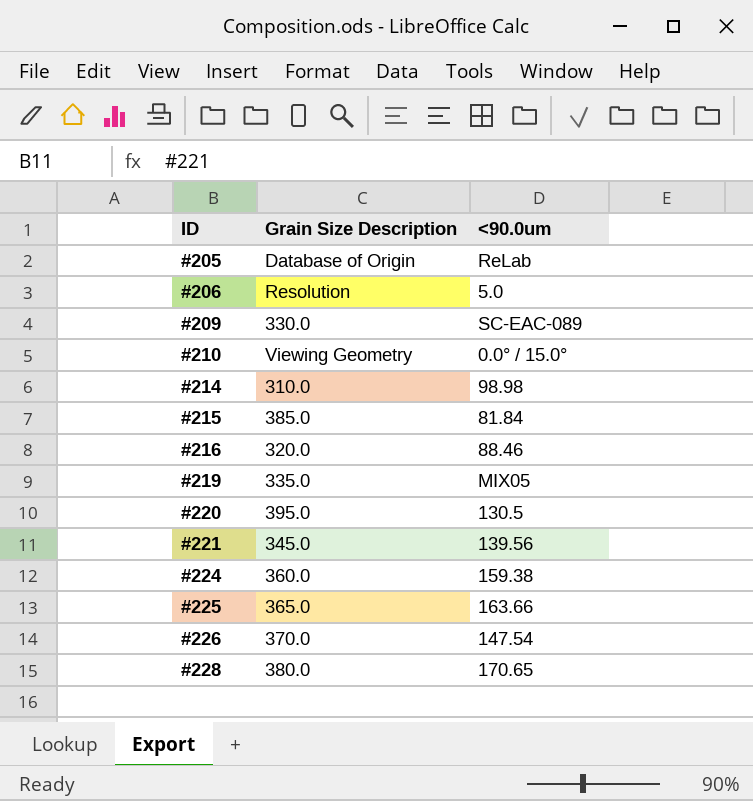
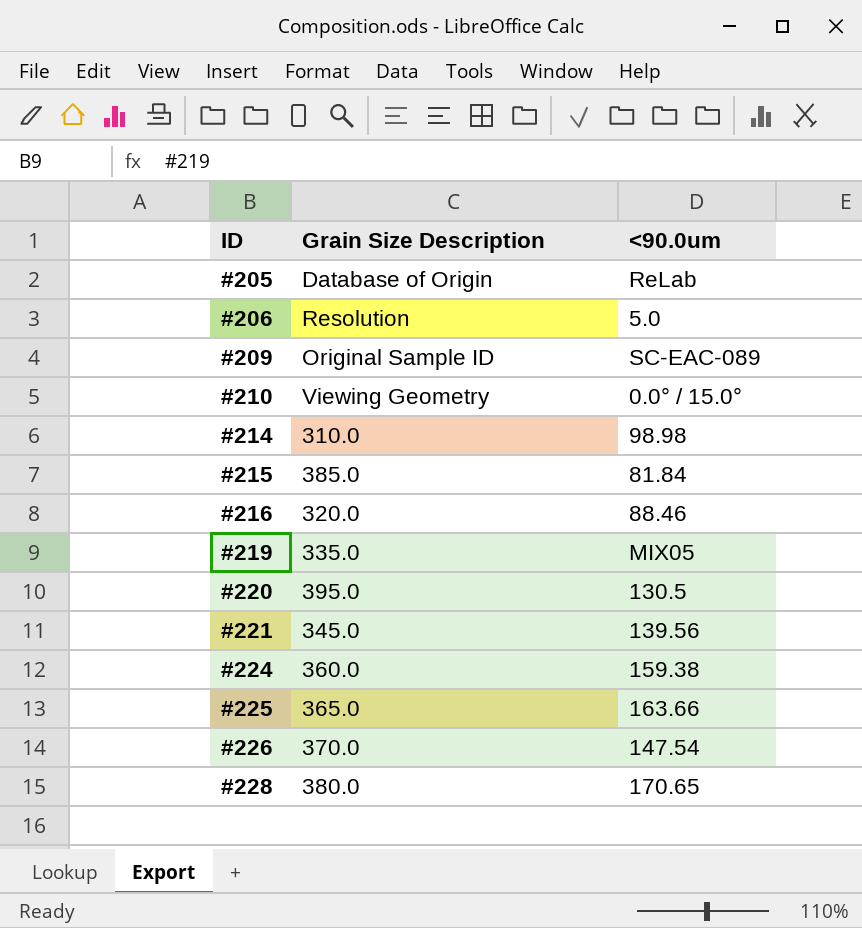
#209 | Grain Size Description: 330.0 -> Original Sample ID

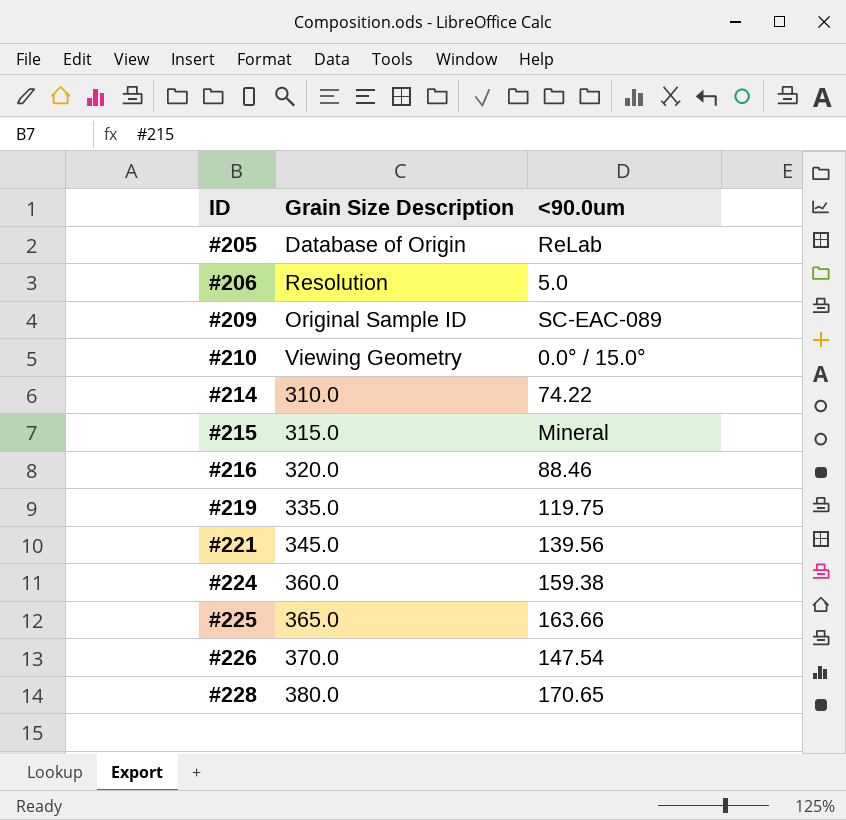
row #220: 395.0 | 130.5 -> none
#214 | <90.0um: 98.98 -> 74.22
#215 | Grain Size Description: 385.0 -> 315.0
#215 | <90.0um: 81.84 -> Mineral
#219 | <90.0um: MIX05 -> 119.75

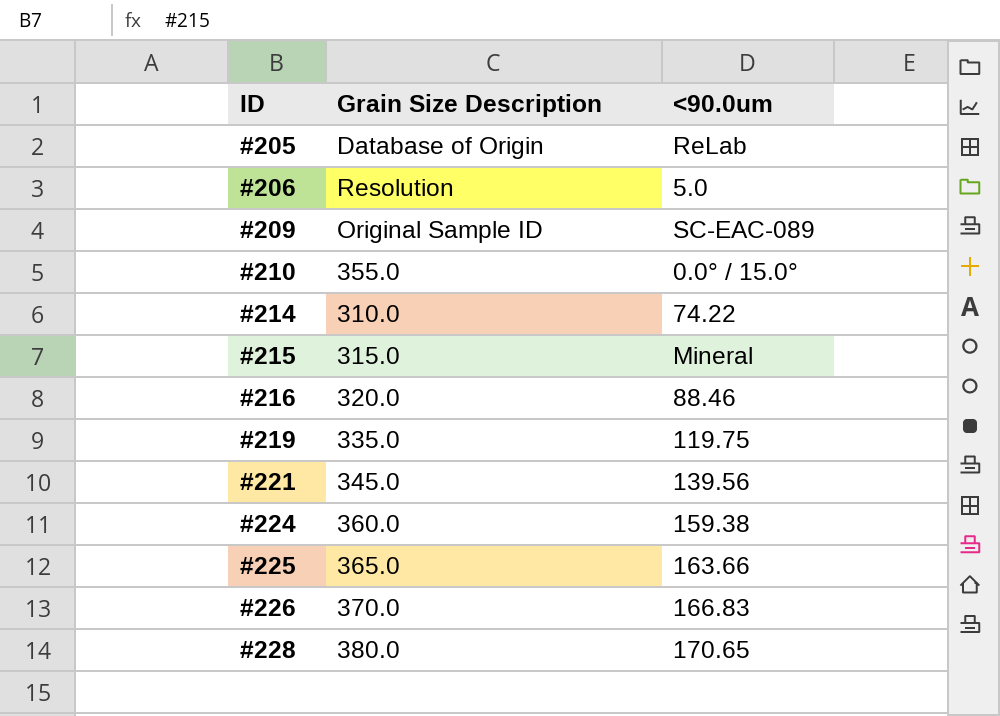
#210 | Grain Size Description: Viewing Geometry -> 355.0
#226 | <90.0um: 147.54 -> 166.83

